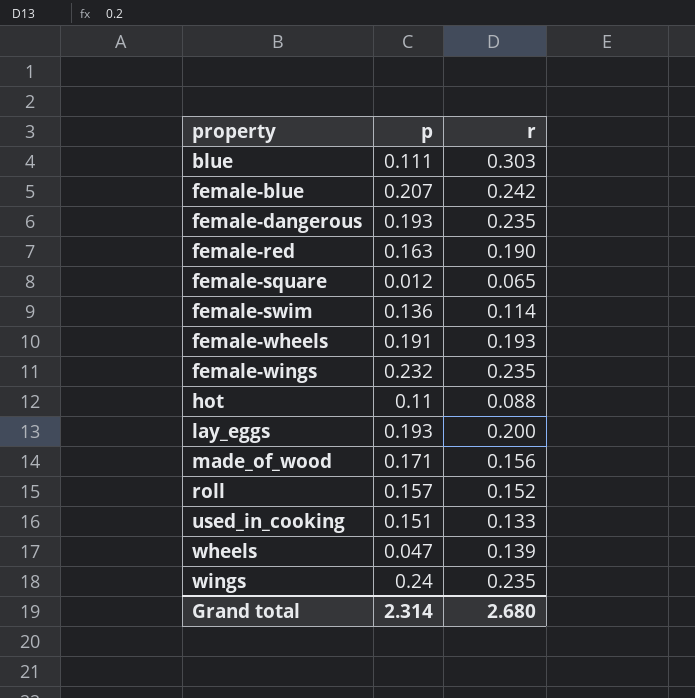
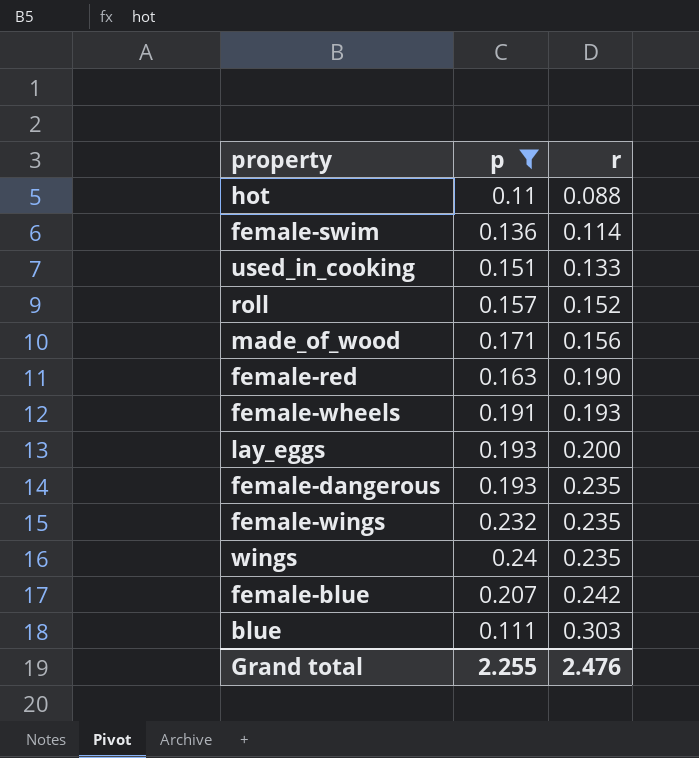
filter: none -> p >= 0.11
row order: property ascending -> r ascending
Grand total | p: 2.314 -> 2.255
Grand total | r: 2.680 -> 2.476

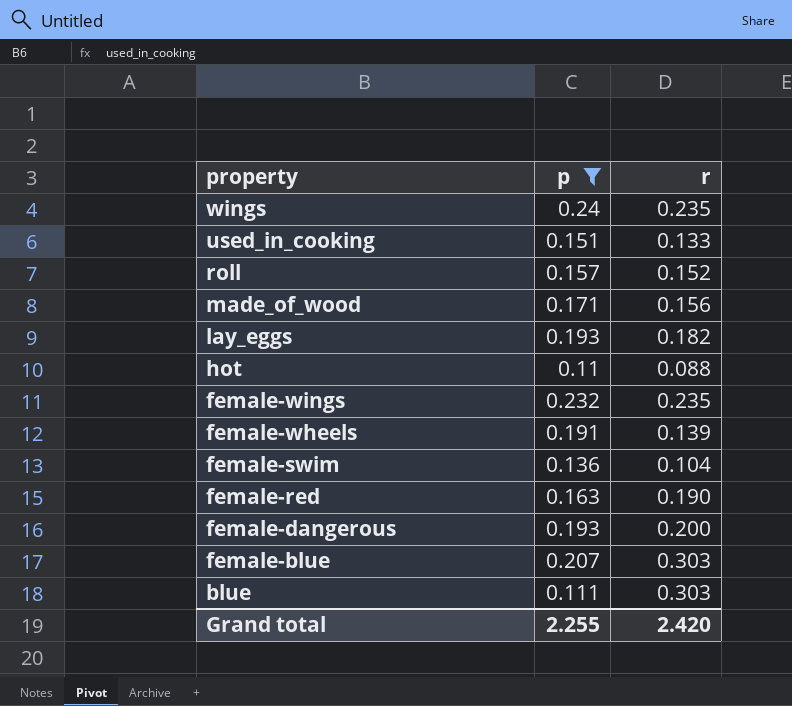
row order: r ascending -> property descending
lay_eggs | r: 0.200 -> 0.182
female-wheels | r: 0.193 -> 0.139
female-swim | r: 0.114 -> 0.104
female-dangerous | r: 0.235 -> 0.200
female-blue | r: 0.242 -> 0.303
Grand total | r: 2.476 -> 2.420

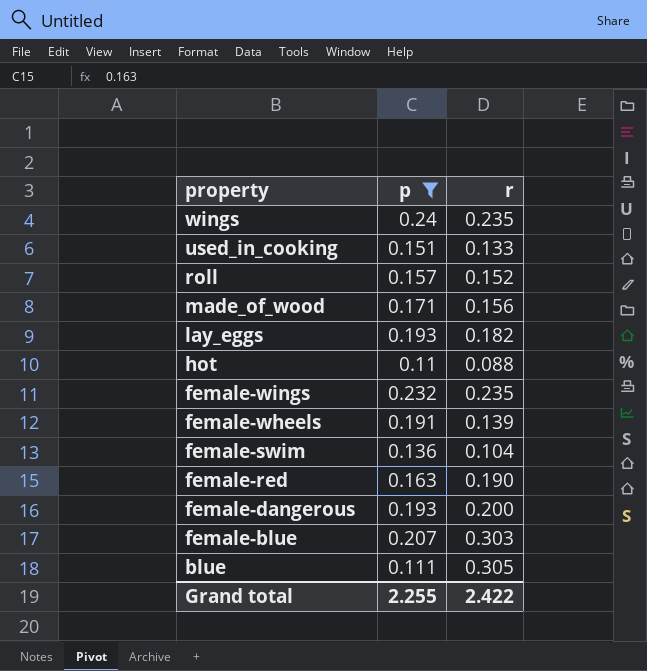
blue | r: 0.303 -> 0.305
Grand total | r: 2.420 -> 2.422

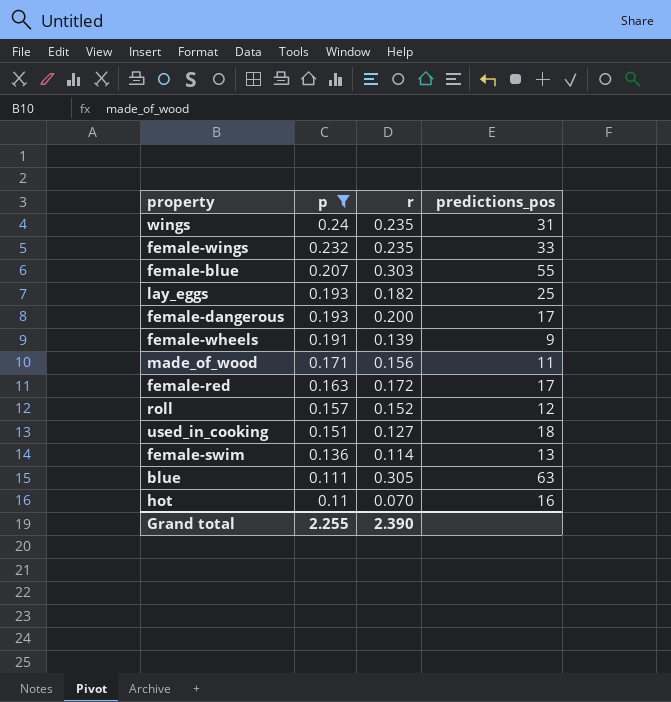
row order: property descending -> p descending
column predictions_pos | position: none -> 4
female-red | r: 0.190 -> 0.172
used_in_cooking | r: 0.133 -> 0.127
female-swim | r: 0.104 -> 0.114
hot | r: 0.088 -> 0.070
Grand total | r: 2.422 -> 2.390

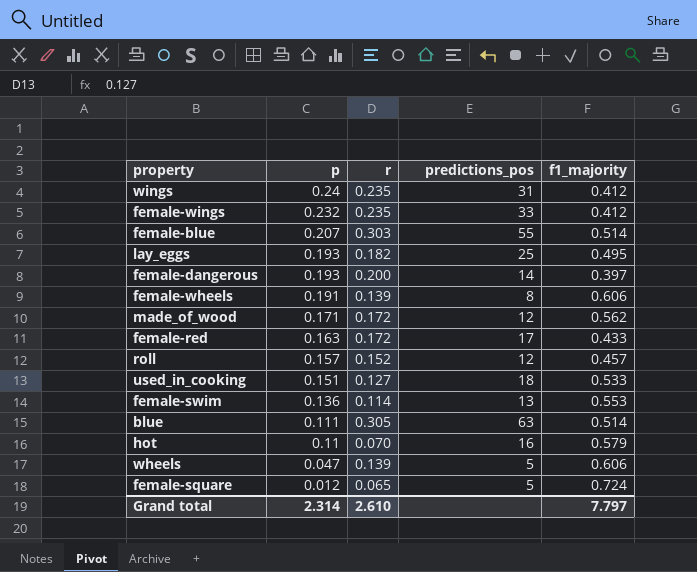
filter: p >= 0.11 -> none
column f1_majority | position: none -> 5
female-dangerous | predictions_pos: 17 -> 14
female-wheels | predictions_pos: 9 -> 8
made_of_wood | r: 0.156 -> 0.172
made_of_wood | predictions_pos: 11 -> 12
Grand total | p: 2.255 -> 2.314
Grand total | r: 2.390 -> 2.610

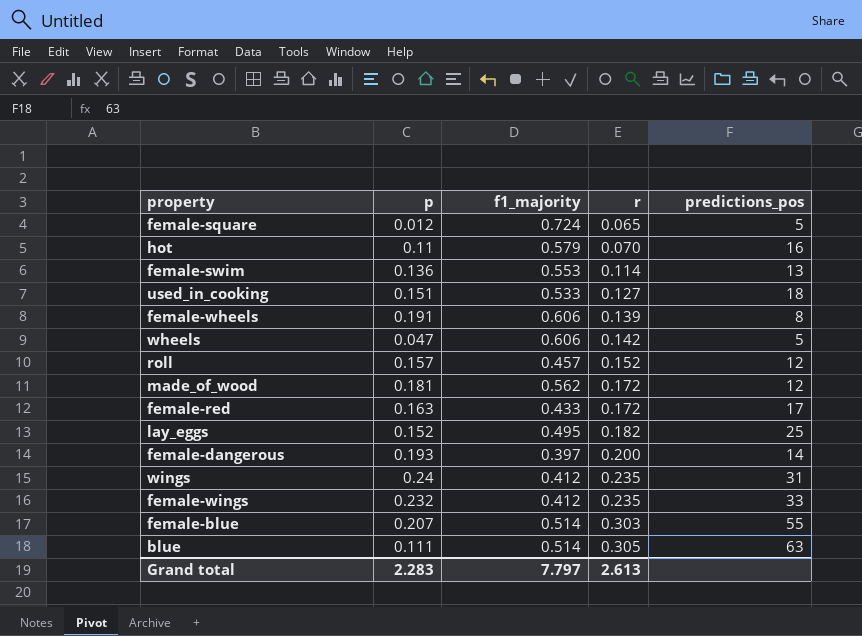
row order: p descending -> r ascending
column f1_majority | position: 5 -> 3
wheels | r: 0.139 -> 0.142
made_of_wood | p: 0.171 -> 0.181
lay_eggs | p: 0.193 -> 0.152
Grand total | p: 2.314 -> 2.283
Grand total | r: 2.610 -> 2.613

